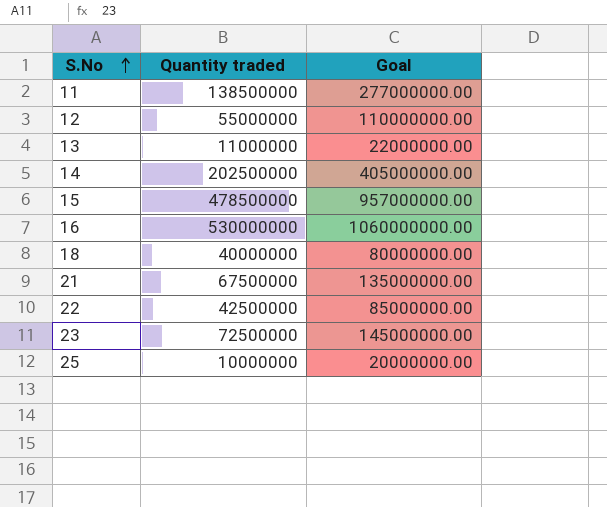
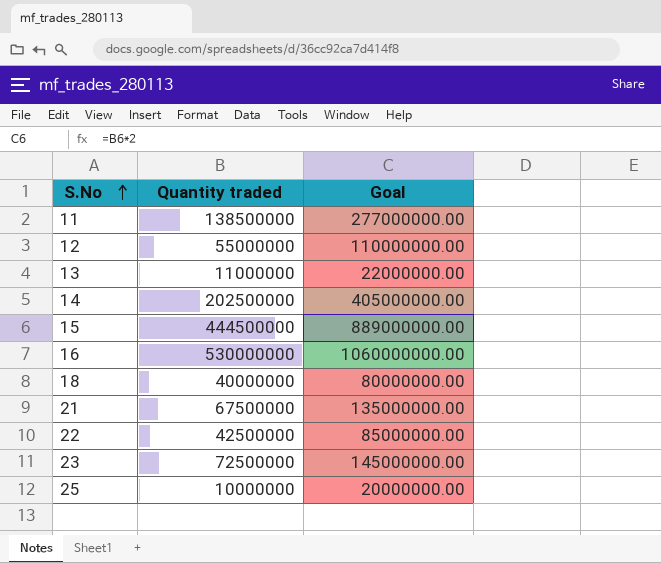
15 | Quantity traded: 478500000 -> 444500000
15 | Goal: 957000000.00 -> 889000000.00

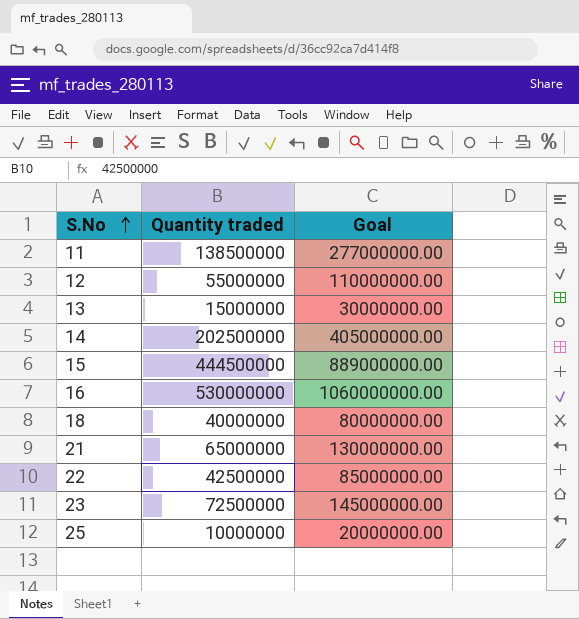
13 | Quantity traded: 11000000 -> 15000000
13 | Goal: 22000000.00 -> 30000000.00
21 | Quantity traded: 67500000 -> 65000000
21 | Goal: 135000000.00 -> 130000000.00

